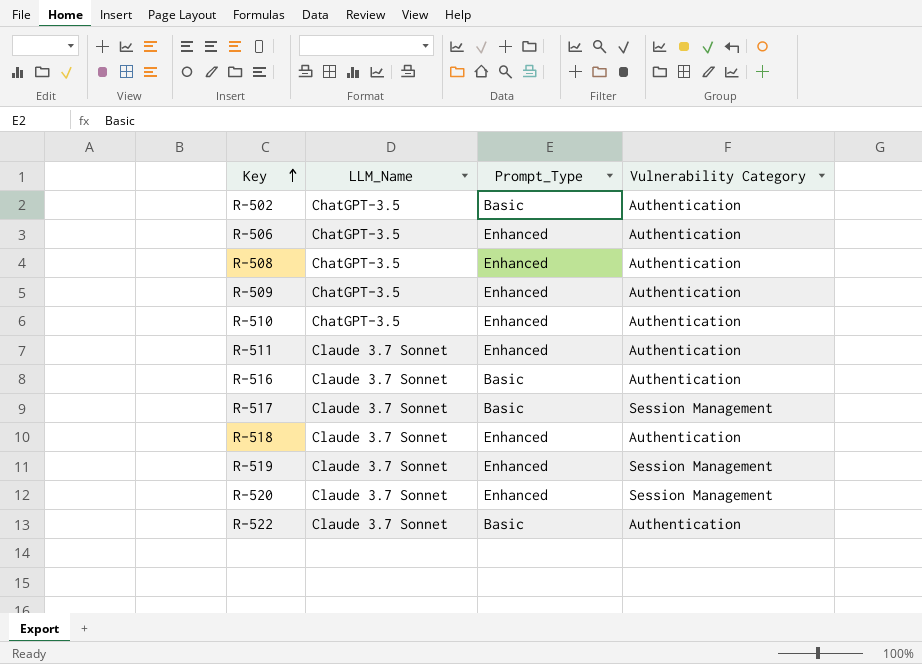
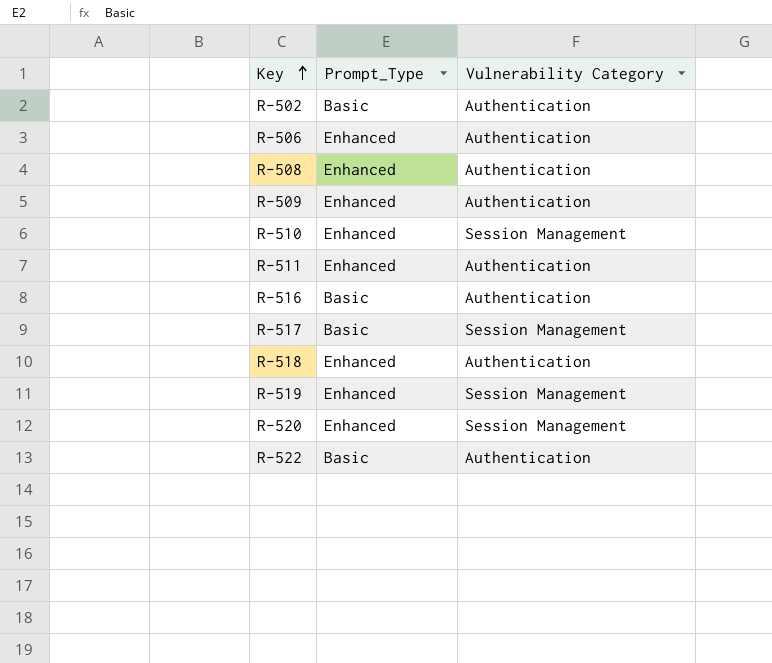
column LLM_Name | position: 2 -> none
R-510 | Vulnerability Category: Authentication -> Session Management

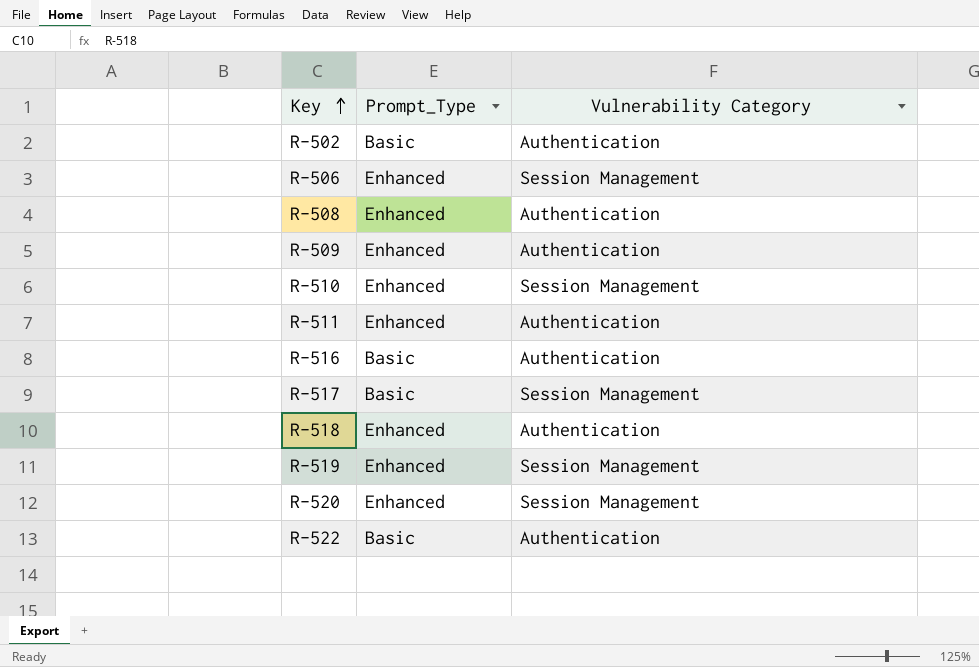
R-506 | Vulnerability Category: Authentication -> Session Management

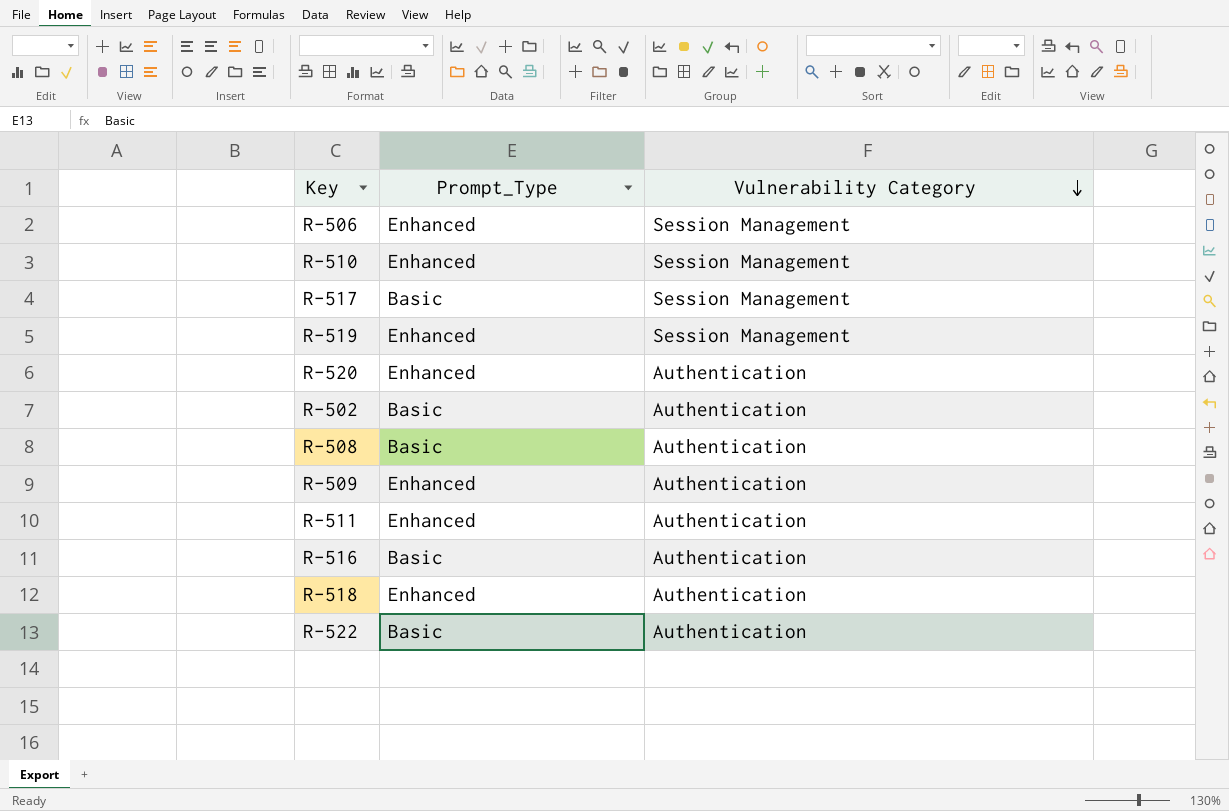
row order: Key ascending -> Vulnerability Category descending
R-520 | Vulnerability Category: Session Management -> Authentication
R-508 | Prompt_Type: Enhanced -> Basic

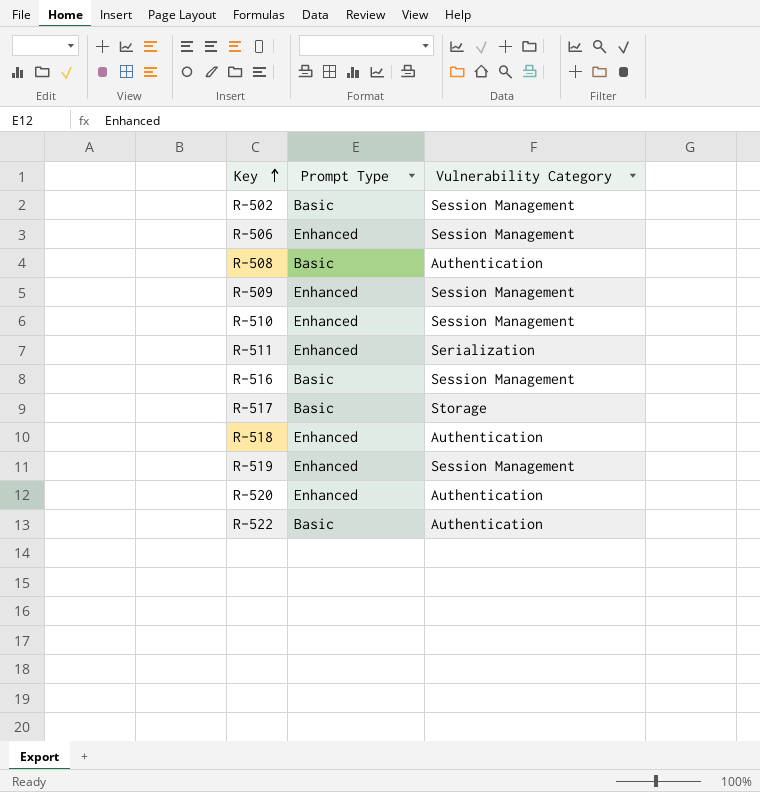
row order: Vulnerability Category descending -> Key ascending
column name: Prompt_Type -> Prompt Type
R-502 | Vulnerability Category: Authentication -> Session Management
R-509 | Vulnerability Category: Authentication -> Session Management
R-511 | Vulnerability Category: Authentication -> Serialization
R-516 | Vulnerability Category: Authentication -> Session Management
R-517 | Vulnerability Category: Session Management -> Storage

